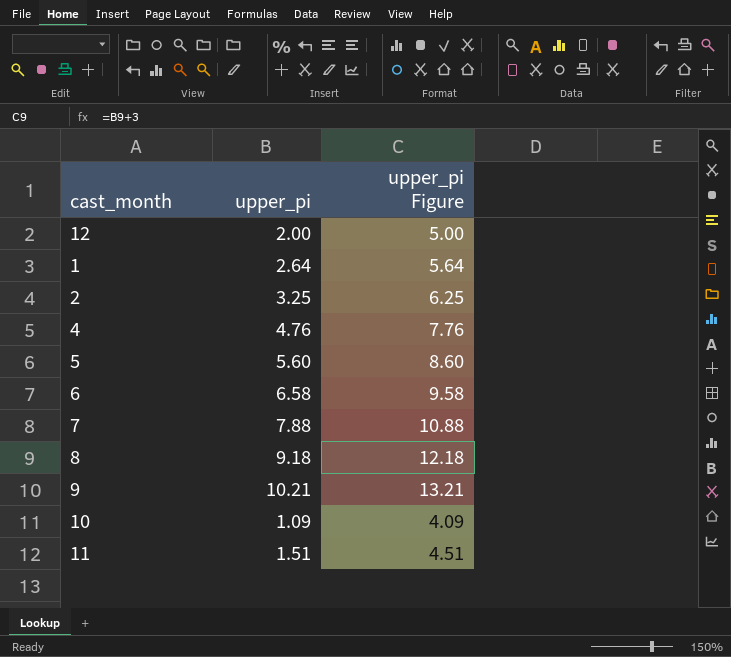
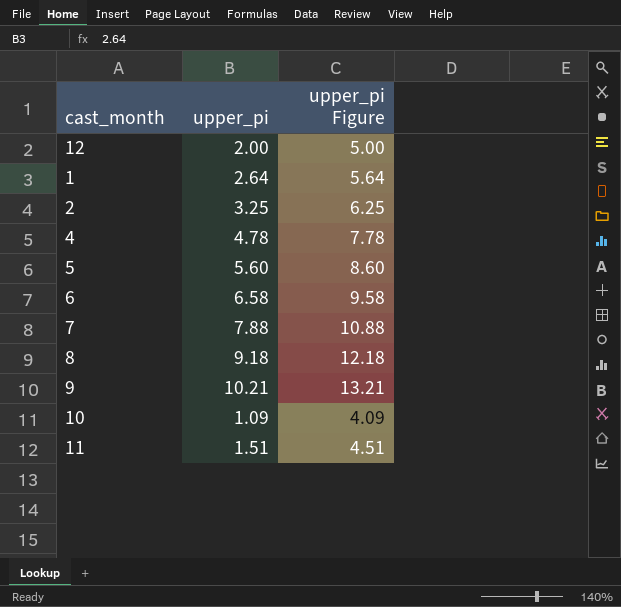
4 | upper_pi: 4.76 -> 4.78
4 | upper_pi Figure: 7.76 -> 7.78

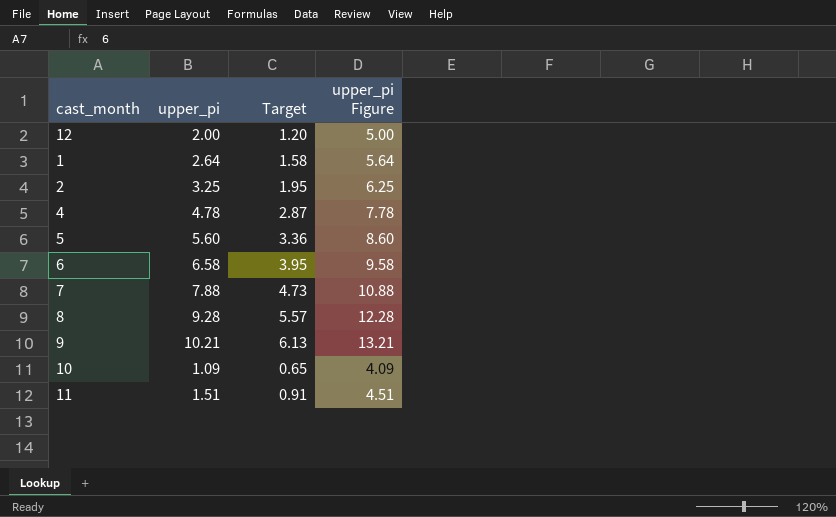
column Target | formula: none -> [upper_pi] * 0.6
8 | upper_pi: 9.18 -> 9.28
8 | upper_pi Figure: 12.18 -> 12.28

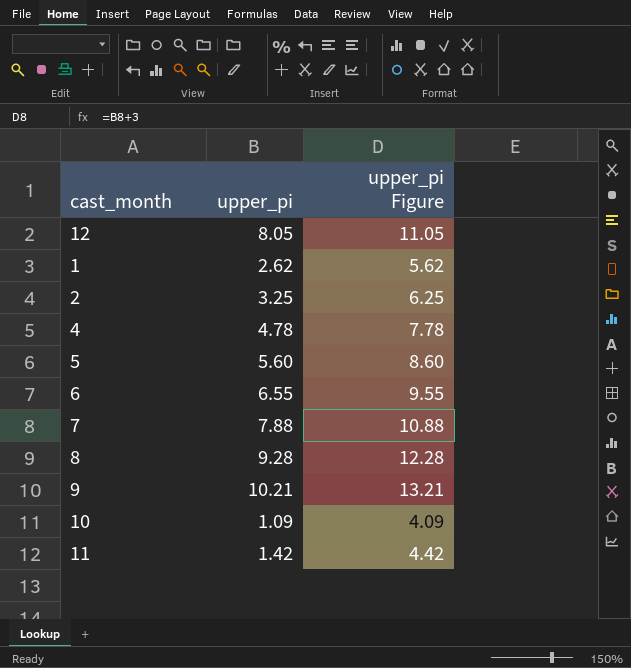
column Target | formula: [upper_pi] * 0.6 -> none
12 | upper_pi: 2.00 -> 8.05
12 | upper_pi Figure: 5.00 -> 11.05
1 | upper_pi: 2.64 -> 2.62
1 | upper_pi Figure: 5.64 -> 5.62
6 | upper_pi: 6.58 -> 6.55
6 | upper_pi Figure: 9.58 -> 9.55
11 | upper_pi: 1.51 -> 1.42
11 | upper_pi Figure: 4.51 -> 4.42

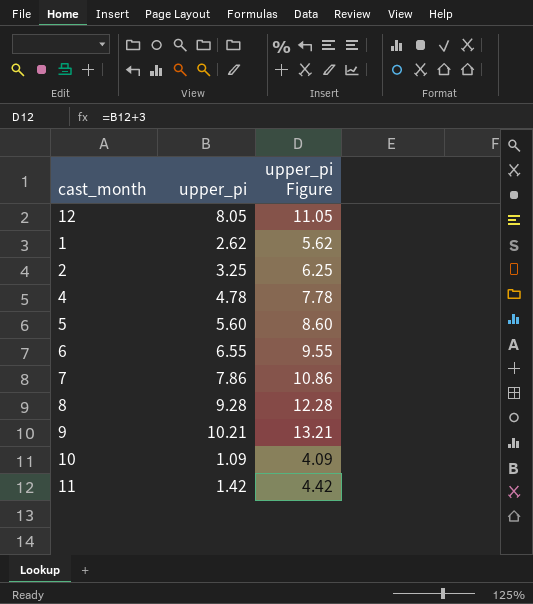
7 | upper_pi: 7.88 -> 7.86
7 | upper_pi Figure: 10.88 -> 10.86

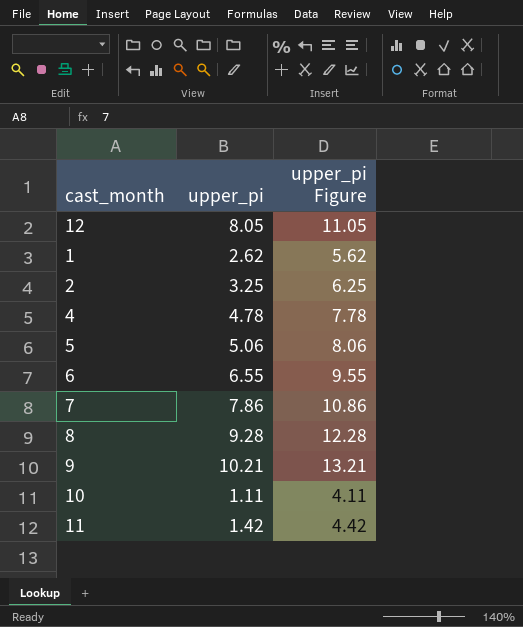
5 | upper_pi: 5.60 -> 5.06
5 | upper_pi Figure: 8.60 -> 8.06
10 | upper_pi: 1.09 -> 1.11
10 | upper_pi Figure: 4.09 -> 4.11

